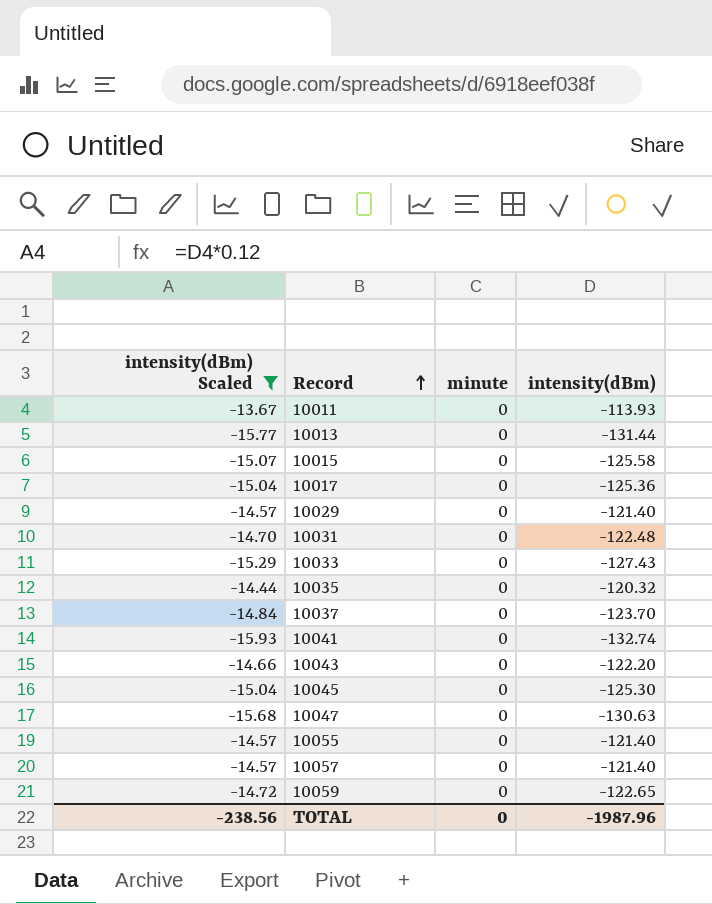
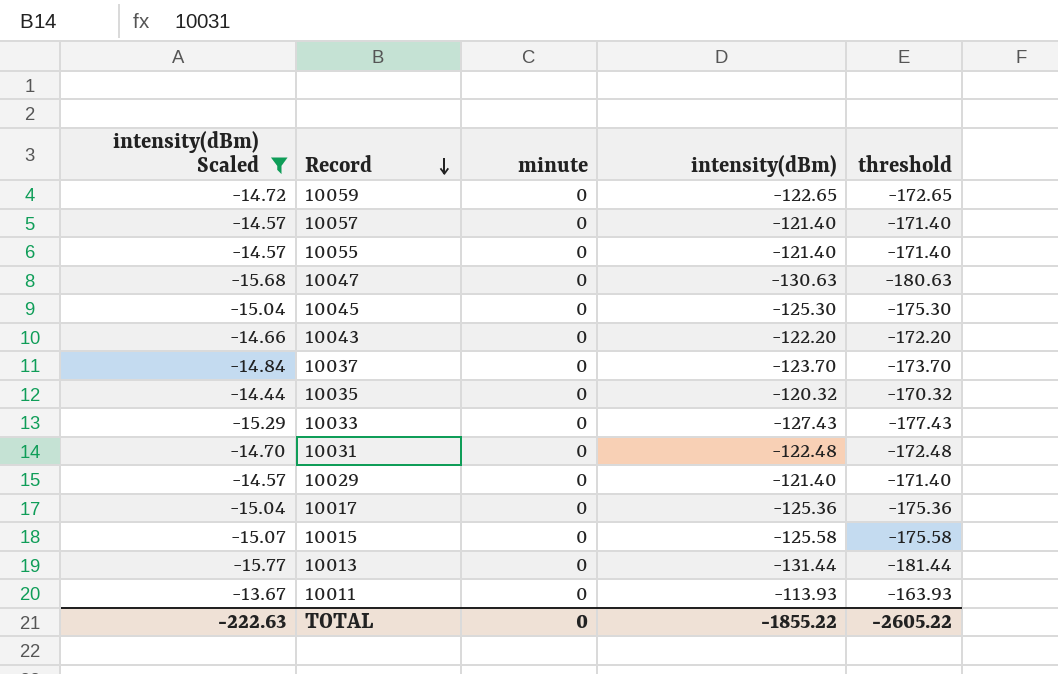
row order: Record ascending -> Record descending
column threshold | formula: none -> [intensity(dBm)] - 50
row 10041: -15.93 | 0 | -132.74 -> none
TOTAL | intensity(dBm) Scaled: -238.56 -> -222.63
TOTAL | intensity(dBm): -1987.96 -> -1855.22

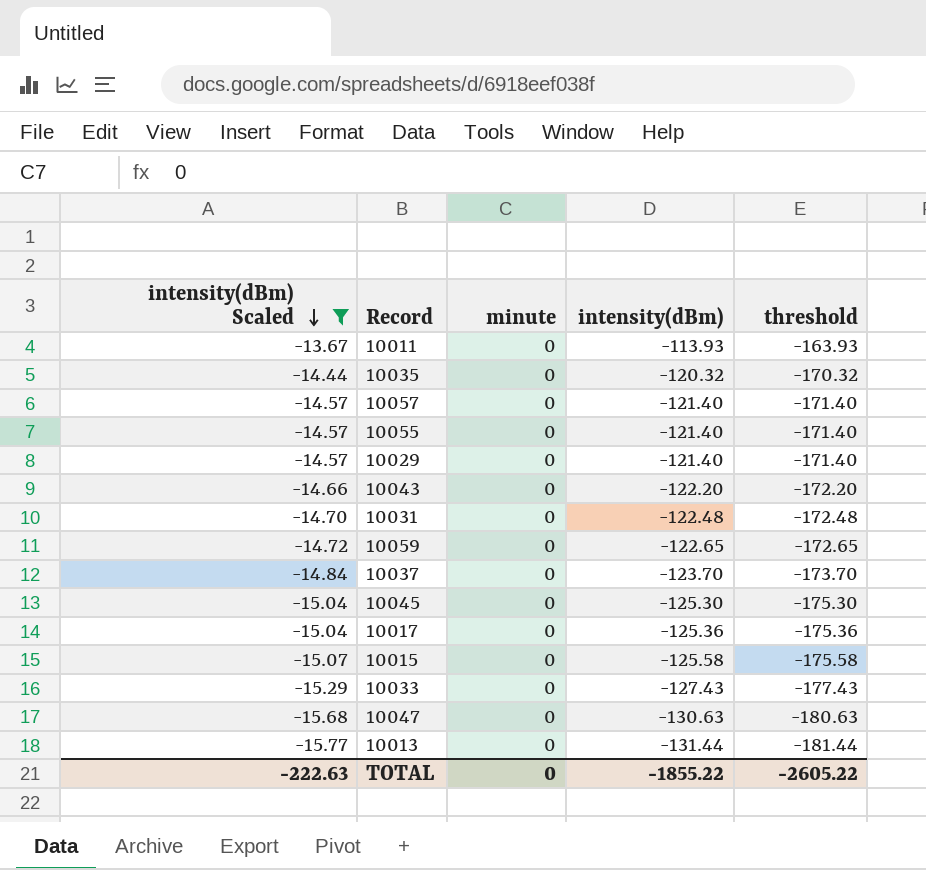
row order: Record descending -> intensity(dBm) Scaled descending

